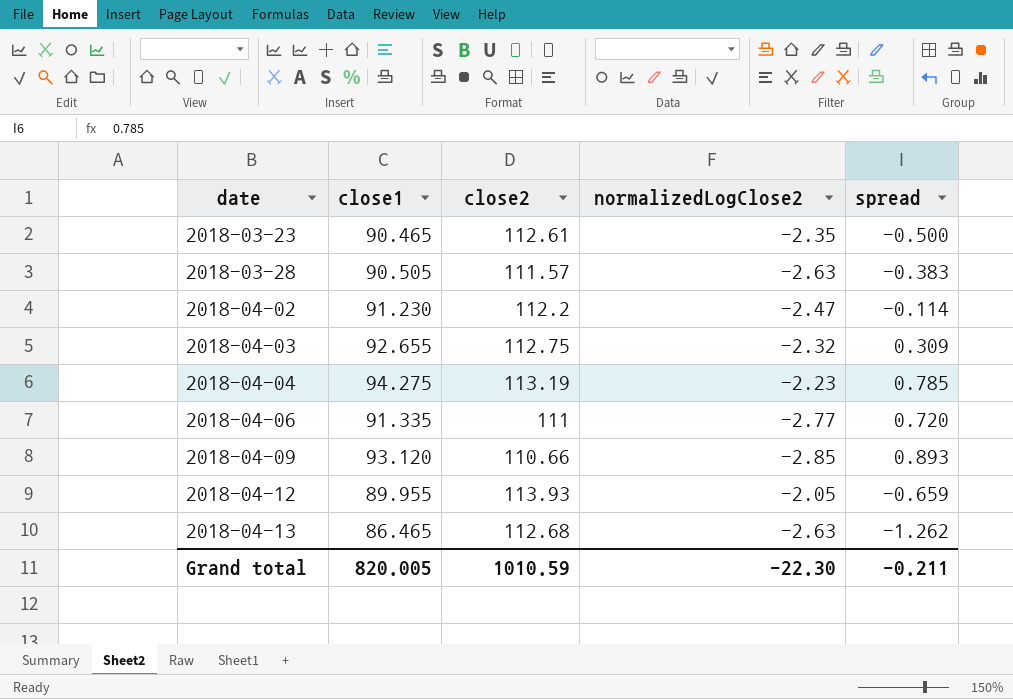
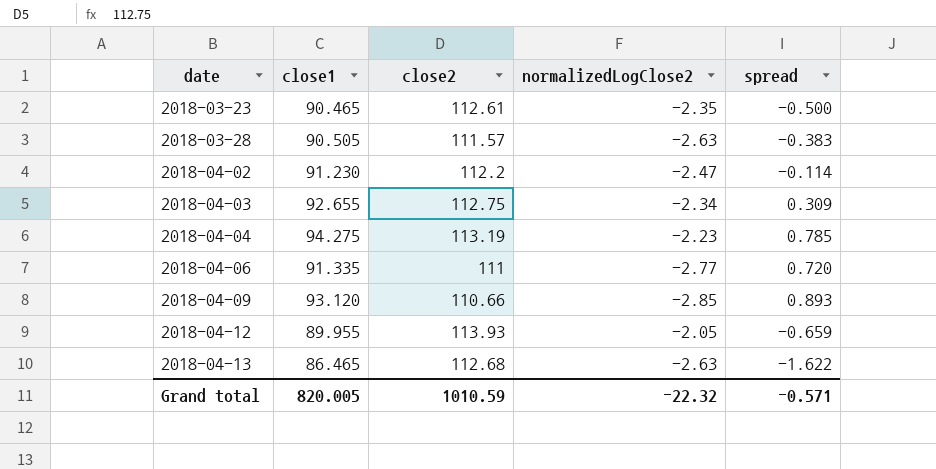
2018-04-03 | normalizedLogClose2: -2.32 -> -2.34
2018-04-13 | spread: -1.262 -> -1.622
Grand total | normalizedLogClose2: -22.30 -> -22.32
Grand total | spread: -0.211 -> -0.571

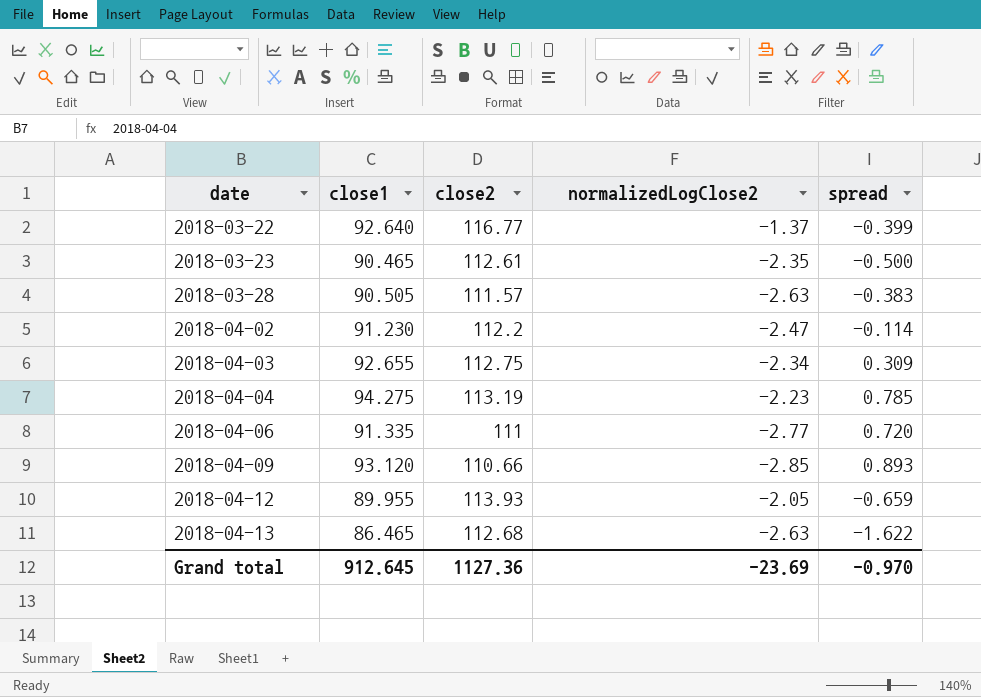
row 2018-03-22: none -> 92.640 | 116.77 | -1.37 | -0.399
Grand total | close1: 820.005 -> 912.645
Grand total | close2: 1010.59 -> 1127.36
Grand total | normalizedLogClose2: -22.32 -> -23.69
Grand total | spread: -0.571 -> -0.970

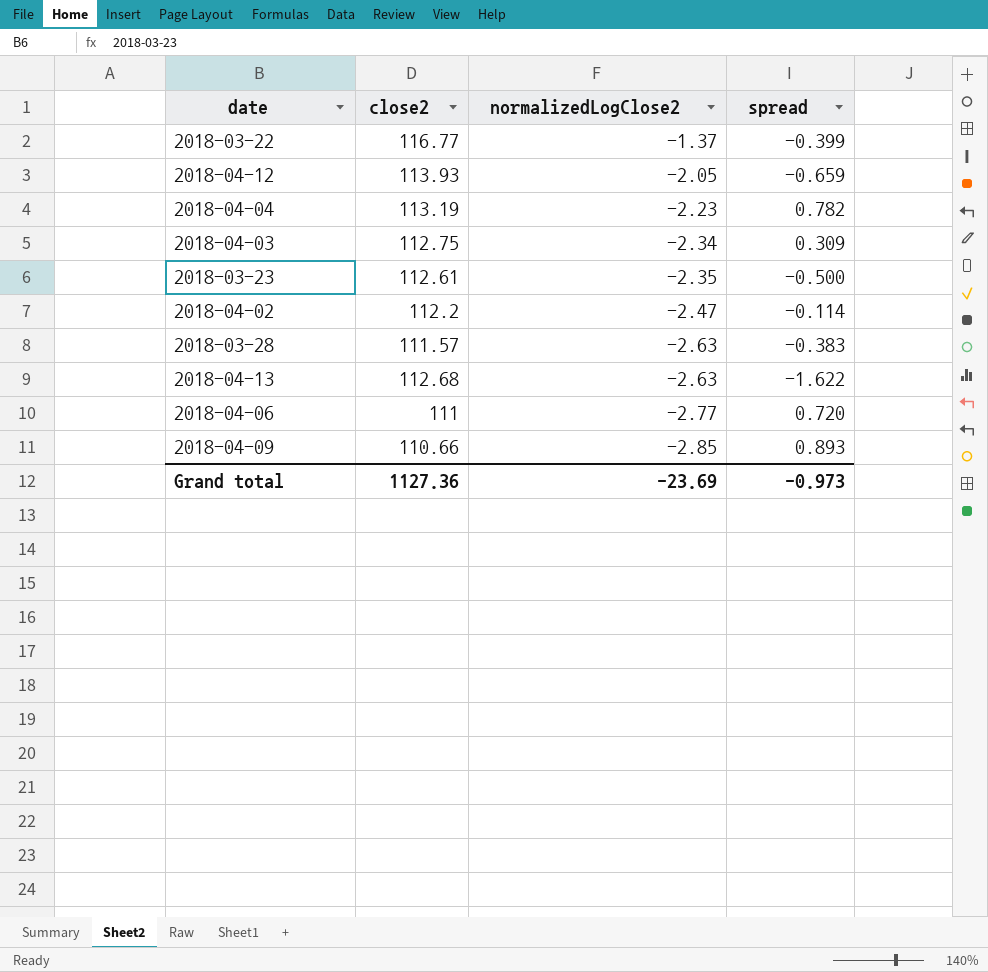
row order: date ascending -> normalizedLogClose2 descending
column close1 | position: 2 -> none
2018-04-04 | spread: 0.785 -> 0.782
Grand total | spread: -0.970 -> -0.973

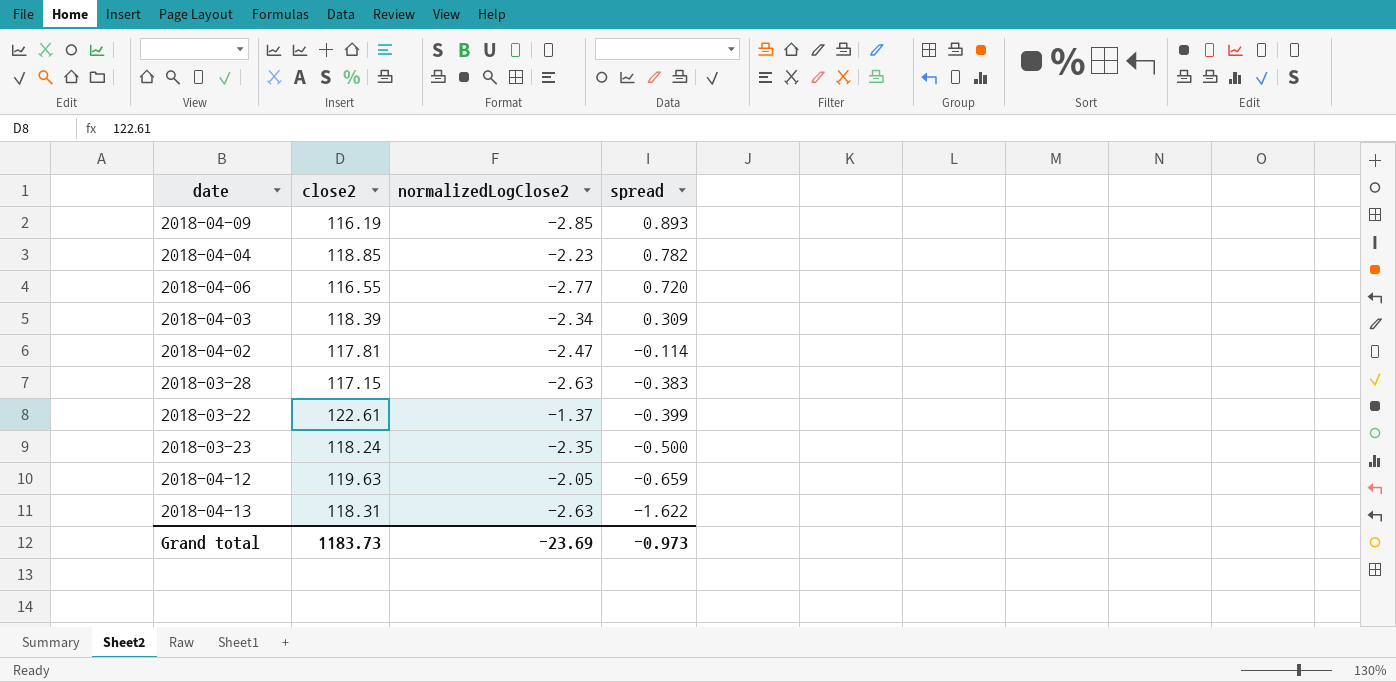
row order: normalizedLogClose2 descending -> spread descending
2018-04-09 | close2: 110.66 -> 116.19
2018-04-04 | close2: 113.19 -> 118.85
2018-04-06 | close2: 111 -> 116.55
2018-04-03 | close2: 112.75 -> 118.39
2018-04-02 | close2: 112.2 -> 117.81
2018-03-28 | close2: 111.57 -> 117.15
2018-03-22 | close2: 116.77 -> 122.61
2018-03-23 | close2: 112.61 -> 118.24
2018-04-12 | close2: 113.93 -> 119.63
2018-04-13 | close2: 112.68 -> 118.31
Grand total | close2: 1127.36 -> 1183.73

